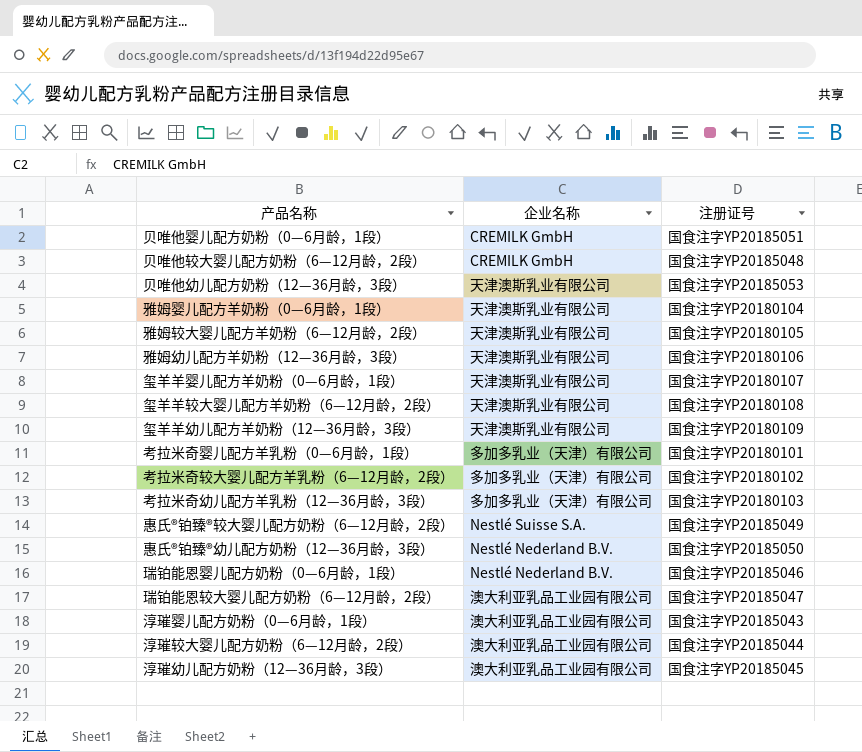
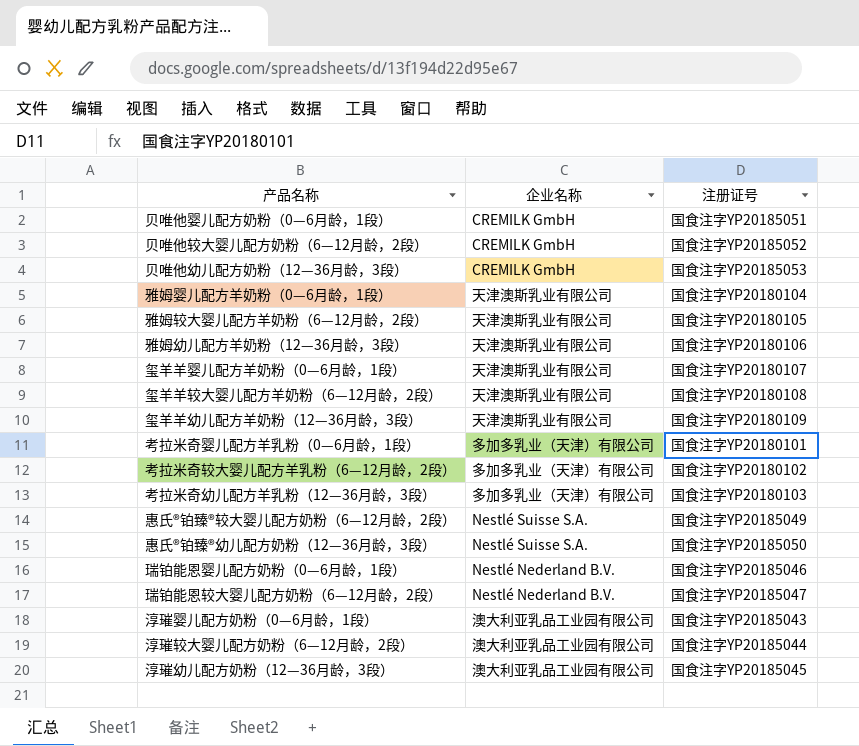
贝唯他较大婴儿配方奶粉（6—12月龄，2段） | 注册证号: 国食注字YP20185048 -> 国食注字YP20185052
贝唯他幼儿配方奶粉（12—36月龄，3段） | 企业名称: 天津澳斯乳业有限公司 -> CREMILK GmbH
惠氏®铂臻®幼儿配方奶粉（12—36月龄，3段） | 企业名称: Nestlé Nederland B.V. -> Nestlé Suisse S.A.
瑞铂能恩较大婴儿配方奶粉（6—12月龄，2段） | 企业名称: 澳大利亚乳品工业园有限公司 -> Nestlé Nederland B.V.

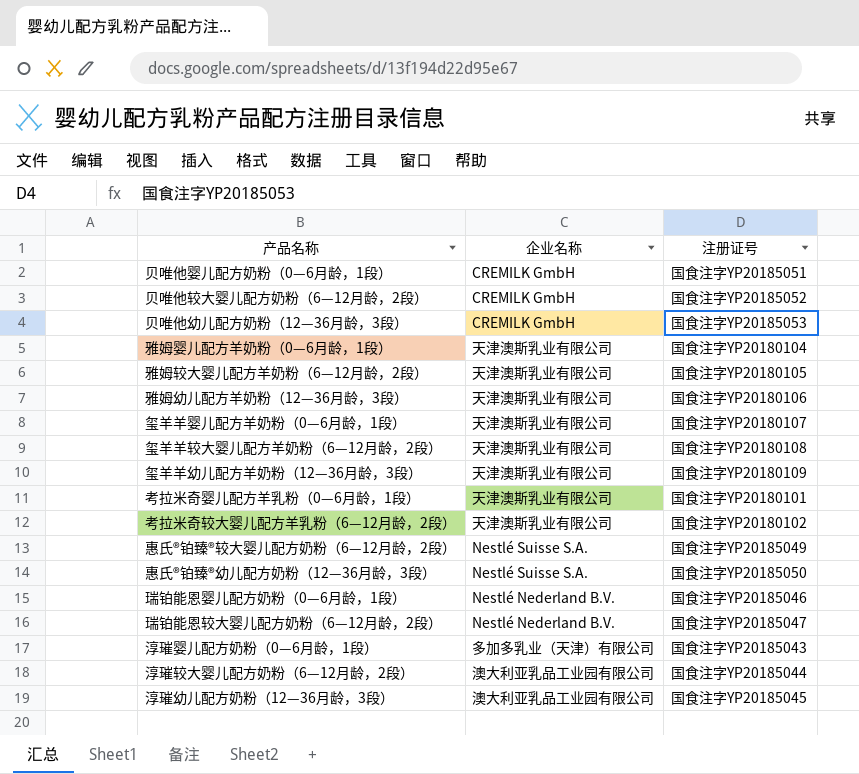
row 考拉米奇幼儿配方羊乳粉（12—36月龄，3段）: 多加多乳业（天津）有限公司 | 国食注字YP20180103 -> none
考拉米奇婴儿配方羊乳粉（0—6月龄，1段） | 企业名称: 多加多乳业（天津）有限公司 -> 天津澳斯乳业有限公司
考拉米奇较大婴儿配方羊乳粉（6—12月龄，2段） | 企业名称: 多加多乳业（天津）有限公司 -> 天津澳斯乳业有限公司
淳璀婴儿配方奶粉（0—6月龄，1段） | 企业名称: 澳大利亚乳品工业园有限公司 -> 多加多乳业（天津）有限公司

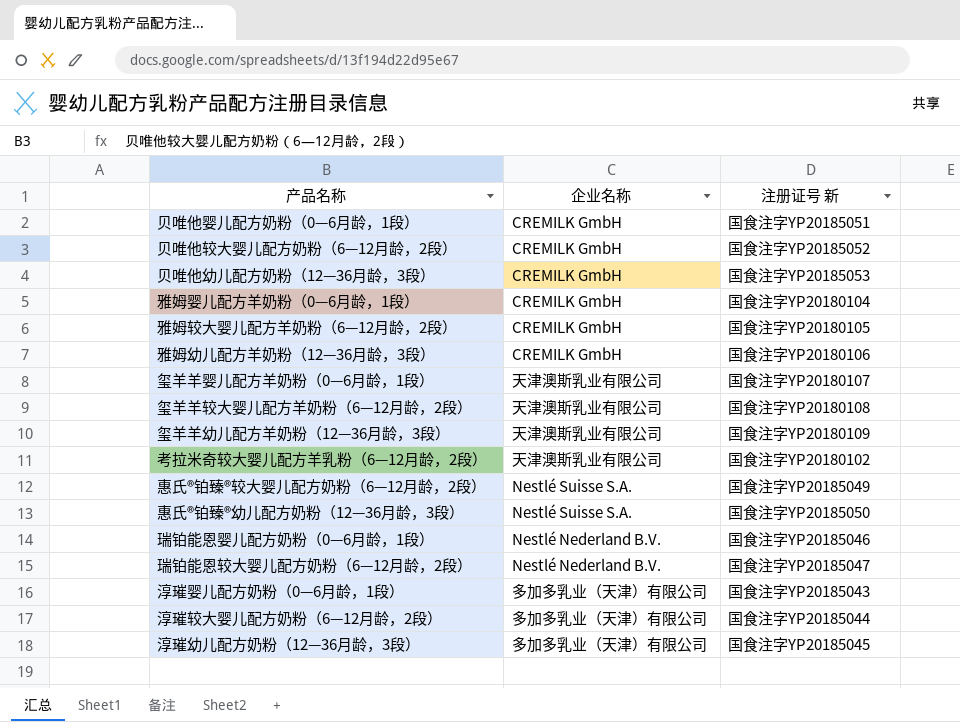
column name: 注册证号 -> 注册证号 新
row 考拉米奇婴儿配方羊乳粉（0—6月龄，1段）: 天津澳斯乳业有限公司 | 国食注字YP20180101 -> none
雅姆婴儿配方羊奶粉（0—6月龄，1段） | 企业名称: 天津澳斯乳业有限公司 -> CREMILK GmbH
雅姆较大婴儿配方羊奶粉（6—12月龄，2段） | 企业名称: 天津澳斯乳业有限公司 -> CREMILK GmbH
雅姆幼儿配方羊奶粉（12—36月龄，3段） | 企业名称: 天津澳斯乳业有限公司 -> CREMILK GmbH
淳璀较大婴儿配方奶粉（6—12月龄，2段） | 企业名称: 澳大利亚乳品工业园有限公司 -> 多加多乳业（天津）有限公司
淳璀幼儿配方奶粉（12—36月龄，3段） | 企业名称: 澳大利亚乳品工业园有限公司 -> 多加多乳业（天津）有限公司

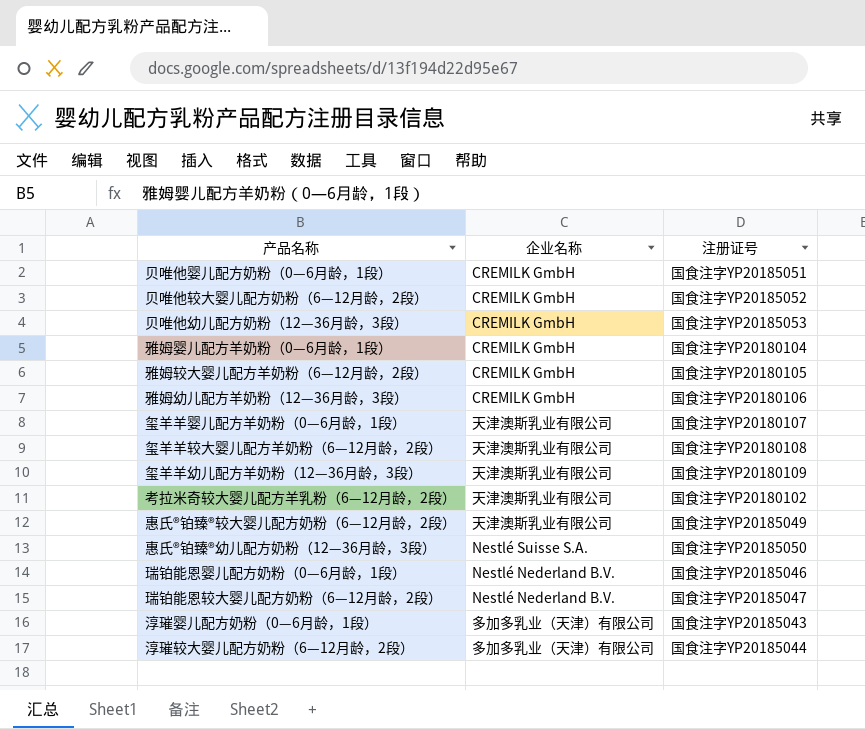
column name: 注册证号 新 -> 注册证号
row 淳璀幼儿配方奶粉（12—36月龄，3段）: 多加多乳业（天津）有限公司 | 国食注字YP20185045 -> none
惠氏®铂臻®较大婴儿配方奶粉（6—12月龄，2段） | 企业名称: Nestlé Suisse S.A. -> 天津澳斯乳业有限公司

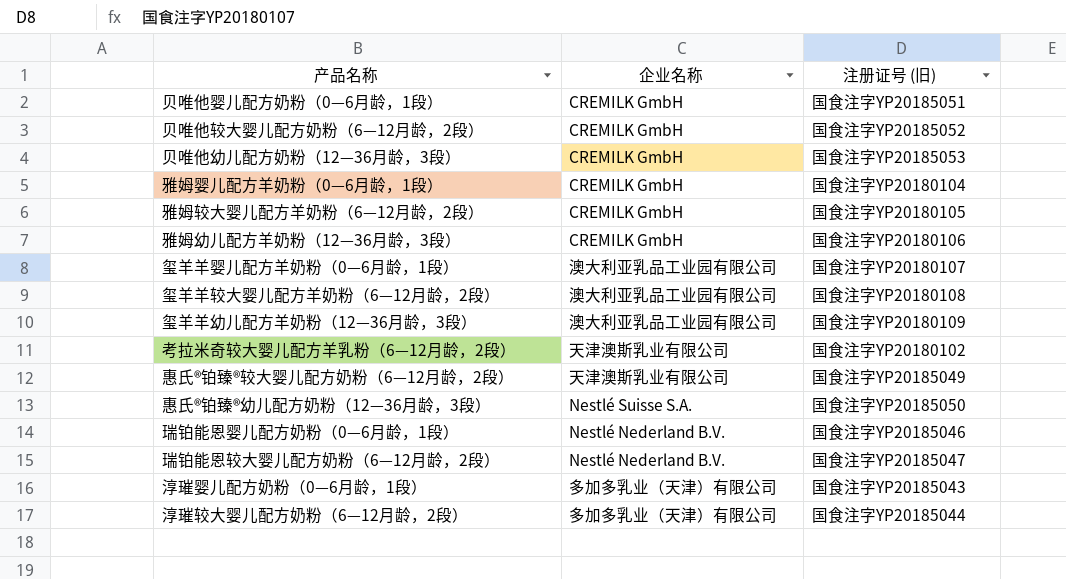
column name: 注册证号 -> 注册证号 (旧)
玺羊羊婴儿配方羊奶粉（0—6月龄，1段） | 企业名称: 天津澳斯乳业有限公司 -> 澳大利亚乳品工业园有限公司
玺羊羊较大婴儿配方羊奶粉（6—12月龄，2段） | 企业名称: 天津澳斯乳业有限公司 -> 澳大利亚乳品工业园有限公司
玺羊羊幼儿配方羊奶粉（12—36月龄，3段） | 企业名称: 天津澳斯乳业有限公司 -> 澳大利亚乳品工业园有限公司

